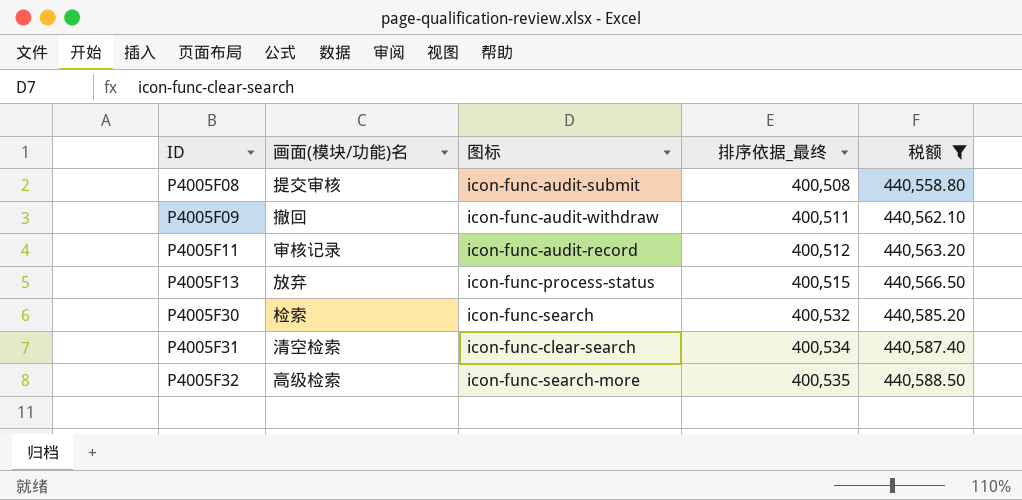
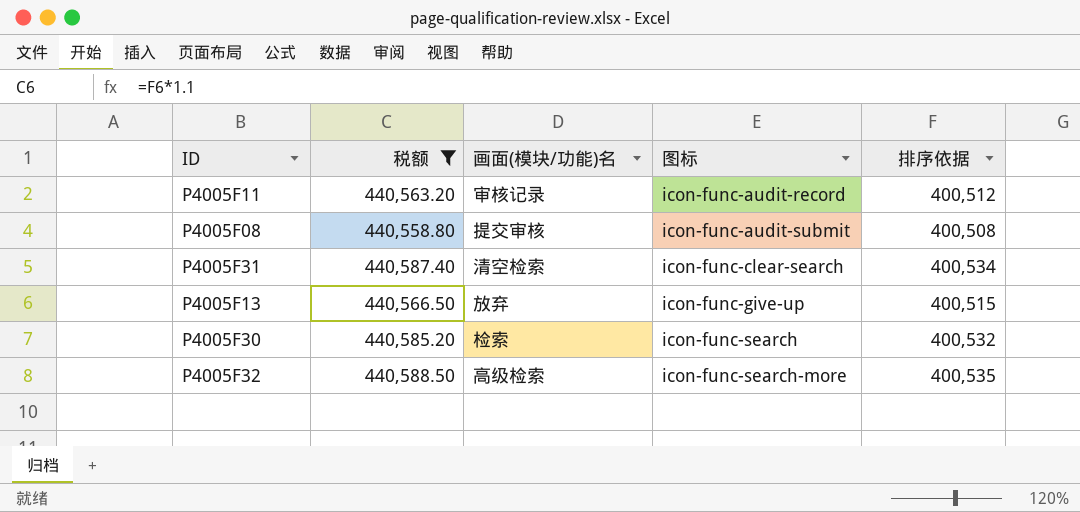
row order: ID ascending -> 图标 ascending
column 税额 | position: 5 -> 2
column name: 排序依据_最终 -> 排序依据
row P4005F09: 撤回 | icon-func-audit-withdraw | 400,511 | 440,562.10 -> none
P4005F13 | 图标: icon-func-process-status -> icon-func-give-up

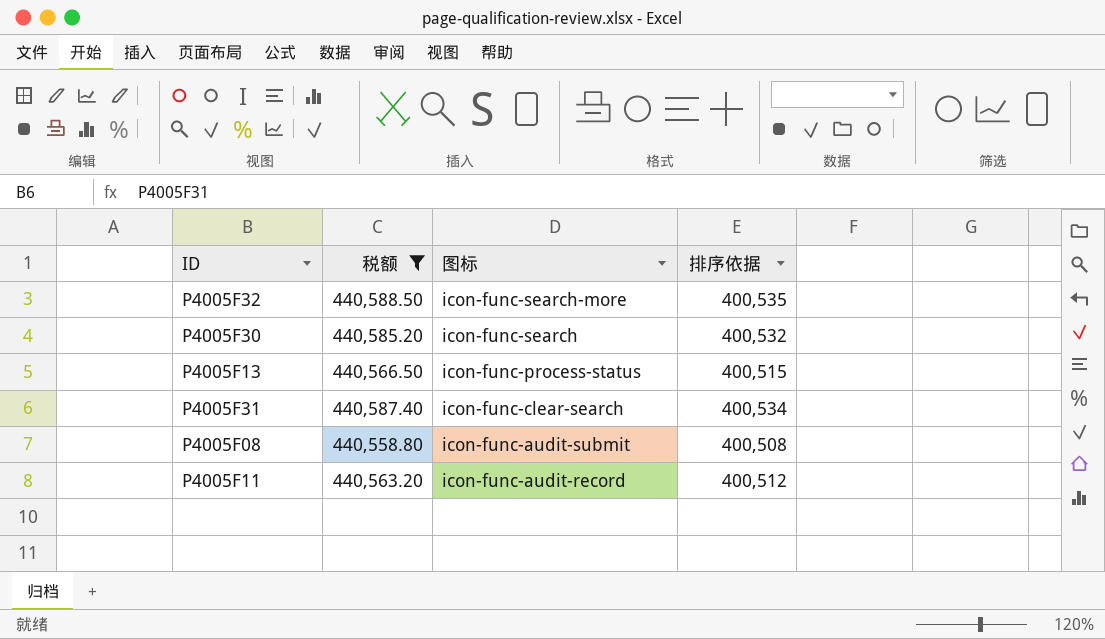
row order: 图标 ascending -> 图标 descending
column 画面(模块/功能)名 | position: 3 -> none
P4005F13 | 图标: icon-func-give-up -> icon-func-process-status

